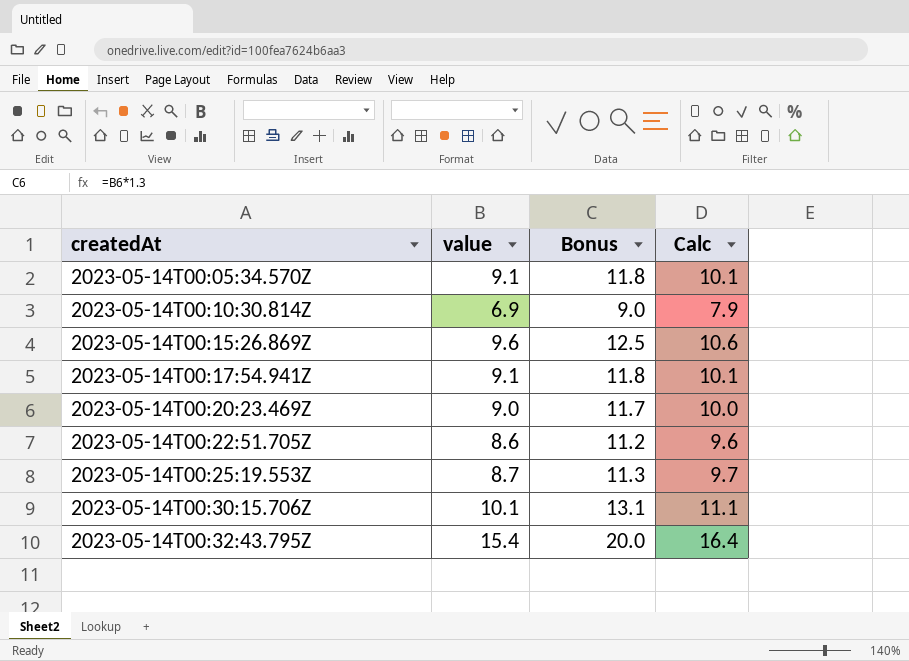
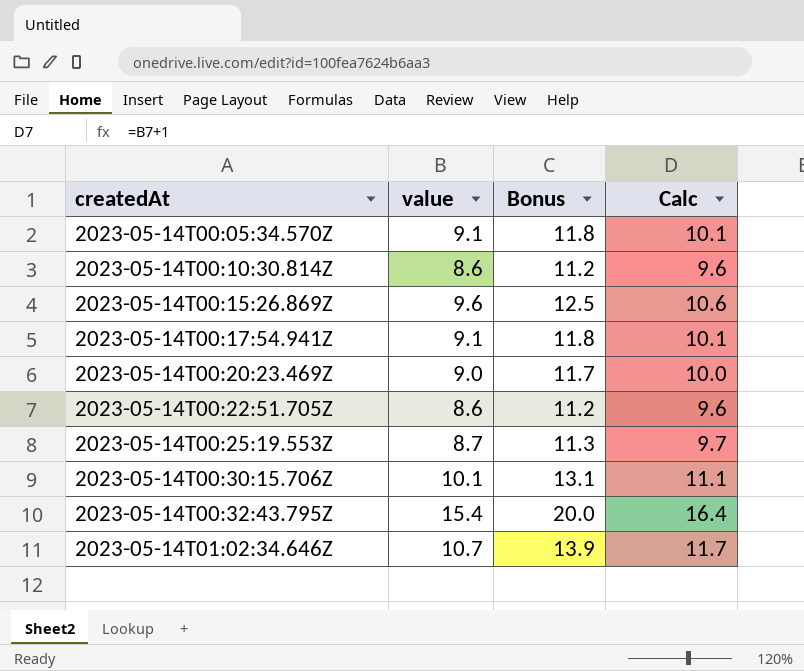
2023-05-14T00:10:30.814Z | value: 6.9 -> 8.6
2023-05-14T00:10:30.814Z | Bonus: 9.0 -> 11.2
2023-05-14T00:10:30.814Z | Calc: 7.9 -> 9.6
row 2023-05-14T01:02:34.646Z: none -> 10.7 | 13.9 | 11.7

